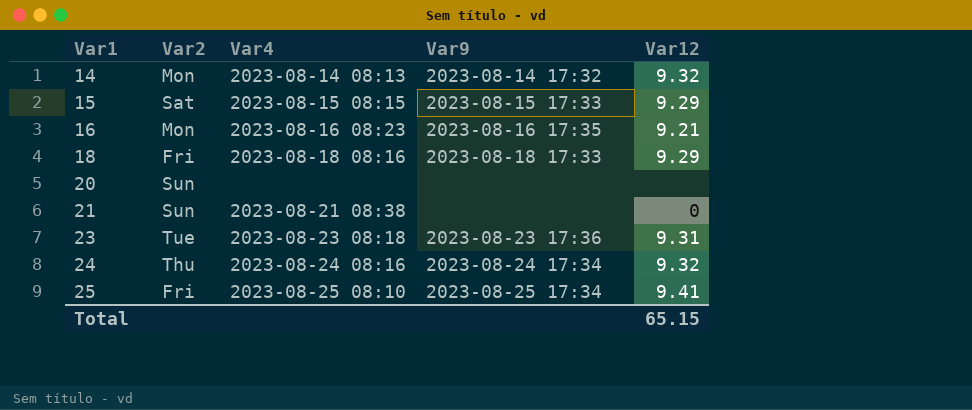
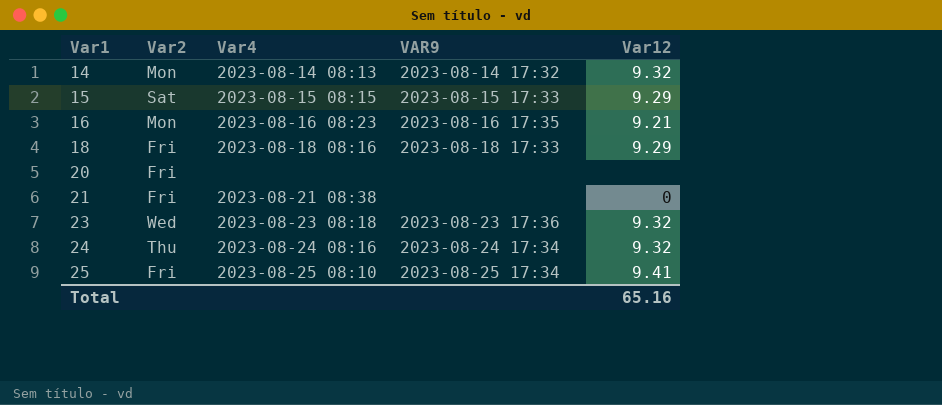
column name: Var9 -> VAR9
20 | Var2: Sun -> Fri
21 | Var2: Sun -> Fri
23 | Var2: Tue -> Wed
23 | Var12: 9.31 -> 9.32
Total | Var12: 65.15 -> 65.16

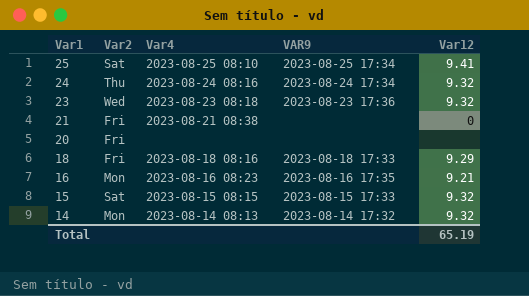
row order: Var1 ascending -> Var1 descending
25 | Var2: Fri -> Sat
15 | Var12: 9.29 -> 9.32
Total | Var12: 65.16 -> 65.19

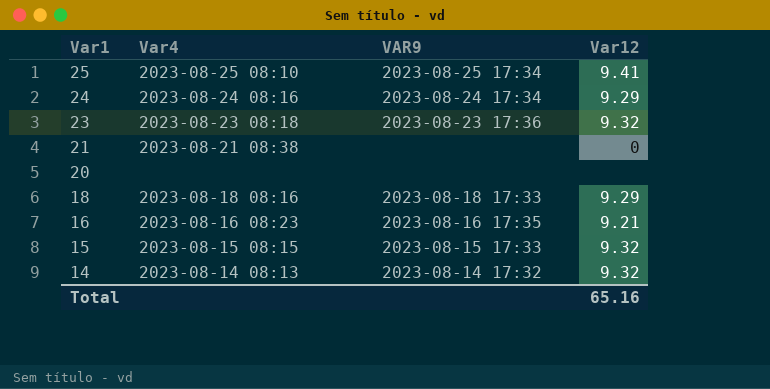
column Var2 | position: 2 -> none
24 | Var12: 9.32 -> 9.29
Total | Var12: 65.19 -> 65.16

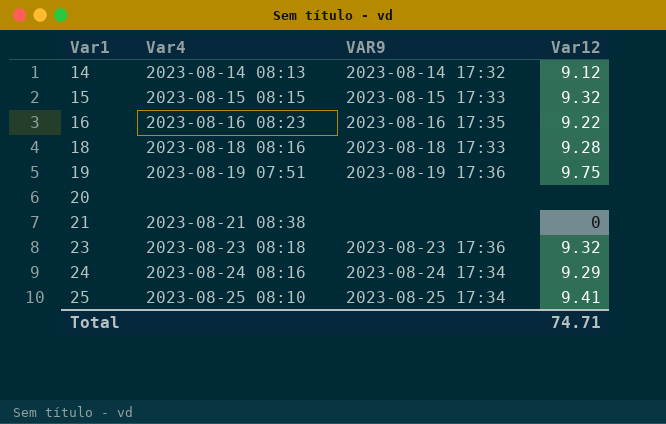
row order: Var1 descending -> Var1 ascending
14 | Var12: 9.32 -> 9.12
16 | Var12: 9.21 -> 9.22
18 | Var12: 9.29 -> 9.28
row 19: none -> 2023-08-19 07:51 | 2023-08-19 17:36 | 9.75
Total | Var12: 65.16 -> 74.71

